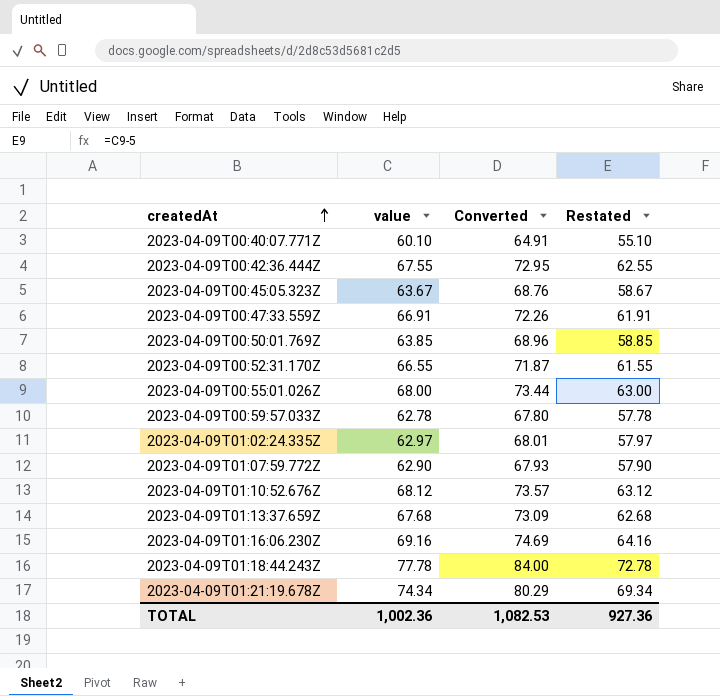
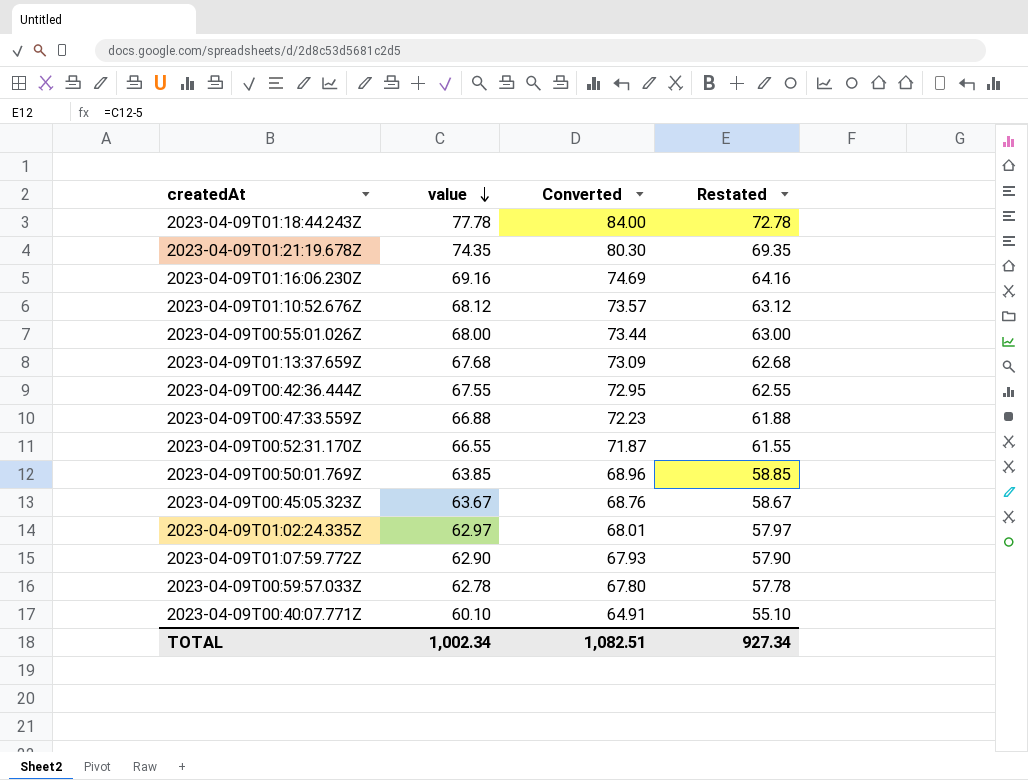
row order: createdAt ascending -> value descending
2023-04-09T01:21:19.678Z | value: 74.34 -> 74.35
2023-04-09T01:21:19.678Z | Converted: 80.29 -> 80.30
2023-04-09T01:21:19.678Z | Restated: 69.34 -> 69.35
2023-04-09T00:47:33.559Z | value: 66.91 -> 66.88
2023-04-09T00:47:33.559Z | Converted: 72.26 -> 72.23
2023-04-09T00:47:33.559Z | Restated: 61.91 -> 61.88
TOTAL | value: 1,002.36 -> 1,002.34
TOTAL | Converted: 1,082.53 -> 1,082.51
TOTAL | Restated: 927.36 -> 927.34

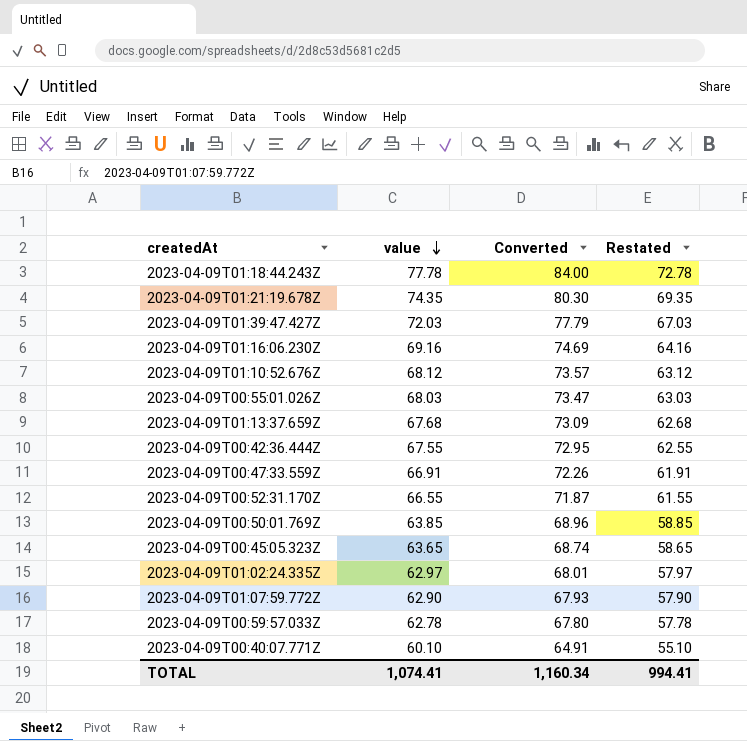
row 2023-04-09T01:39:47.427Z: none -> 72.03 | 77.79 | 67.03
2023-04-09T00:55:01.026Z | value: 68.00 -> 68.03
2023-04-09T00:55:01.026Z | Converted: 73.44 -> 73.47
2023-04-09T00:55:01.026Z | Restated: 63.00 -> 63.03
2023-04-09T00:47:33.559Z | value: 66.88 -> 66.91
2023-04-09T00:47:33.559Z | Converted: 72.23 -> 72.26
2023-04-09T00:47:33.559Z | Restated: 61.88 -> 61.91
2023-04-09T00:45:05.323Z | value: 63.67 -> 63.65
2023-04-09T00:45:05.323Z | Converted: 68.76 -> 68.74
2023-04-09T00:45:05.323Z | Restated: 58.67 -> 58.65
TOTAL | value: 1,002.34 -> 1,074.41
TOTAL | Converted: 1,082.51 -> 1,160.34
TOTAL | Restated: 927.34 -> 994.41

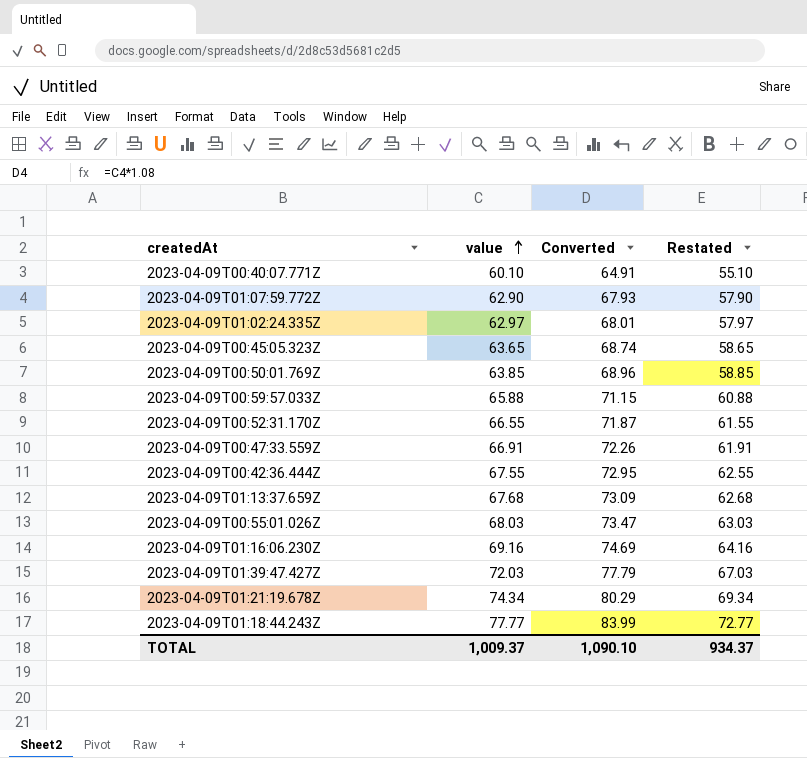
row order: value descending -> value ascending
row 2023-04-09T01:10:52.676Z: 68.12 | 73.57 | 63.12 -> none
2023-04-09T00:59:57.033Z | value: 62.78 -> 65.88
2023-04-09T00:59:57.033Z | Converted: 67.80 -> 71.15
2023-04-09T00:59:57.033Z | Restated: 57.78 -> 60.88
2023-04-09T01:21:19.678Z | value: 74.35 -> 74.34
2023-04-09T01:21:19.678Z | Converted: 80.30 -> 80.29
2023-04-09T01:21:19.678Z | Restated: 69.35 -> 69.34
2023-04-09T01:18:44.243Z | value: 77.78 -> 77.77
2023-04-09T01:18:44.243Z | Converted: 84.00 -> 83.99
2023-04-09T01:18:44.243Z | Restated: 72.78 -> 72.77
TOTAL | value: 1,074.41 -> 1,009.37
TOTAL | Converted: 1,160.34 -> 1,090.10
TOTAL | Restated: 994.41 -> 934.37

